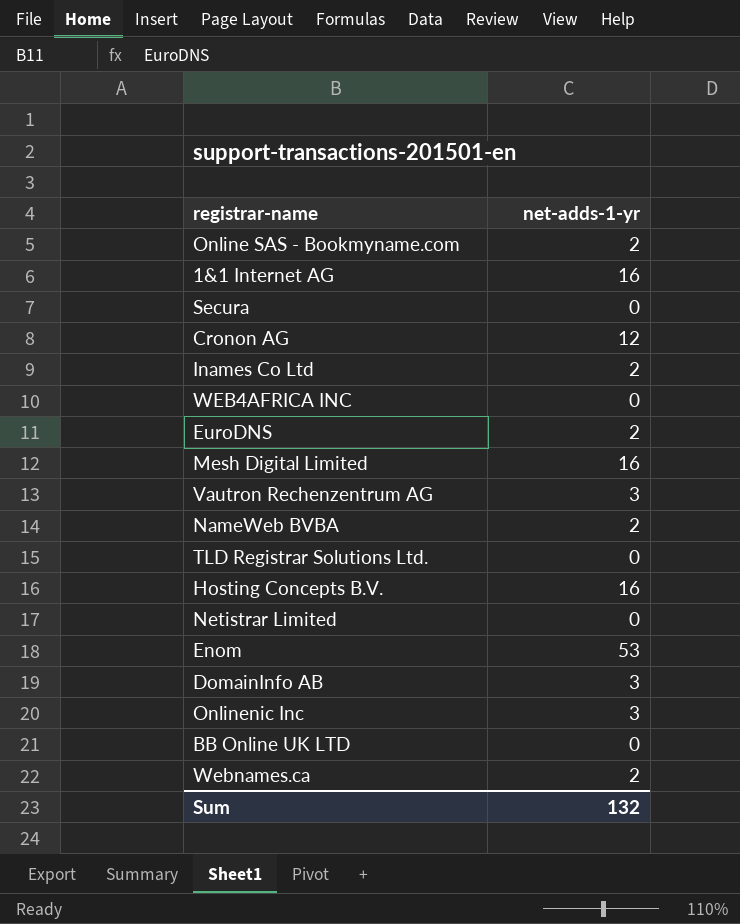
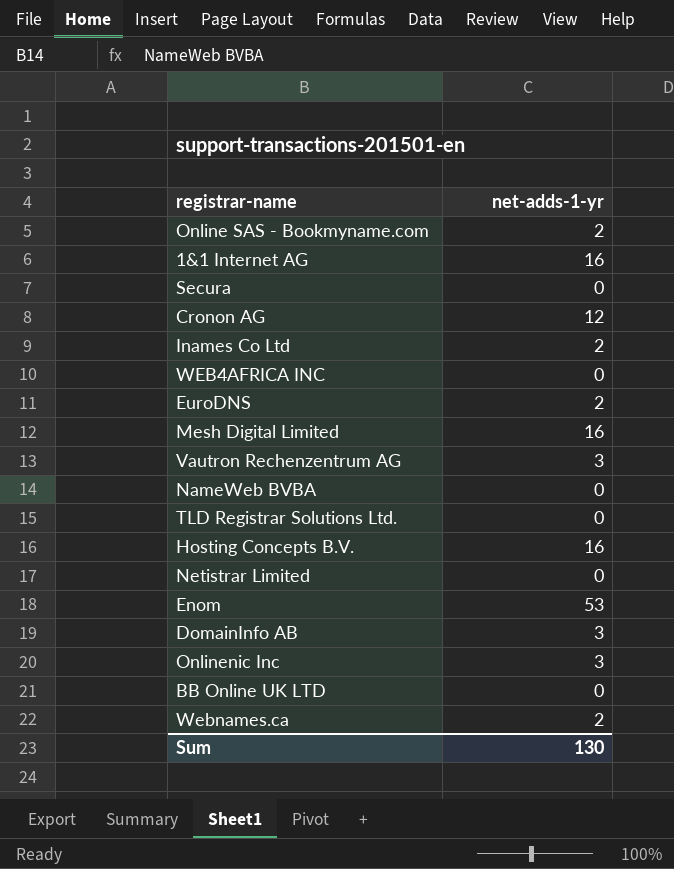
NameWeb BVBA | net-adds-1-yr: 2 -> 0
Sum | net-adds-1-yr: 132 -> 130

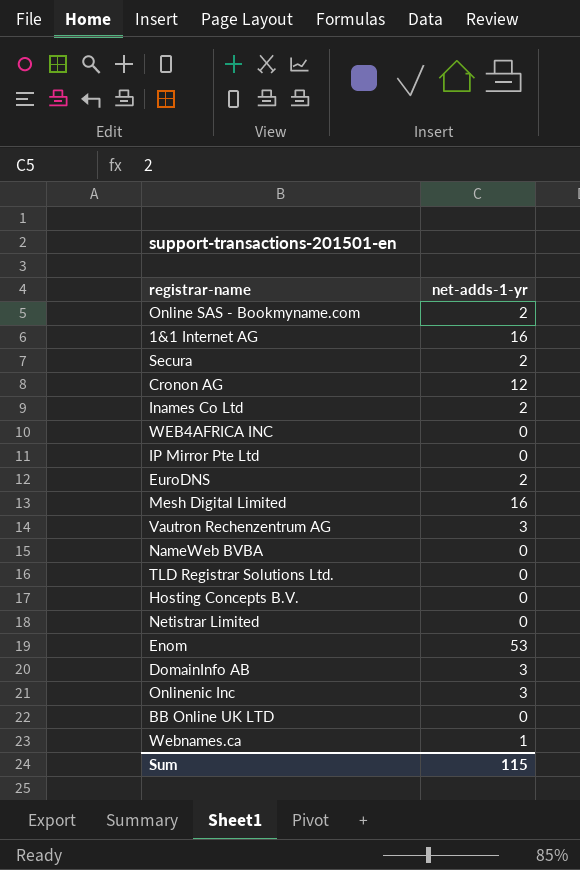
Secura | net-adds-1-yr: 0 -> 2
row IP Mirror Pte Ltd: none -> 0
Hosting Concepts B.V. | net-adds-1-yr: 16 -> 0
Webnames.ca | net-adds-1-yr: 2 -> 1
Sum | net-adds-1-yr: 130 -> 115

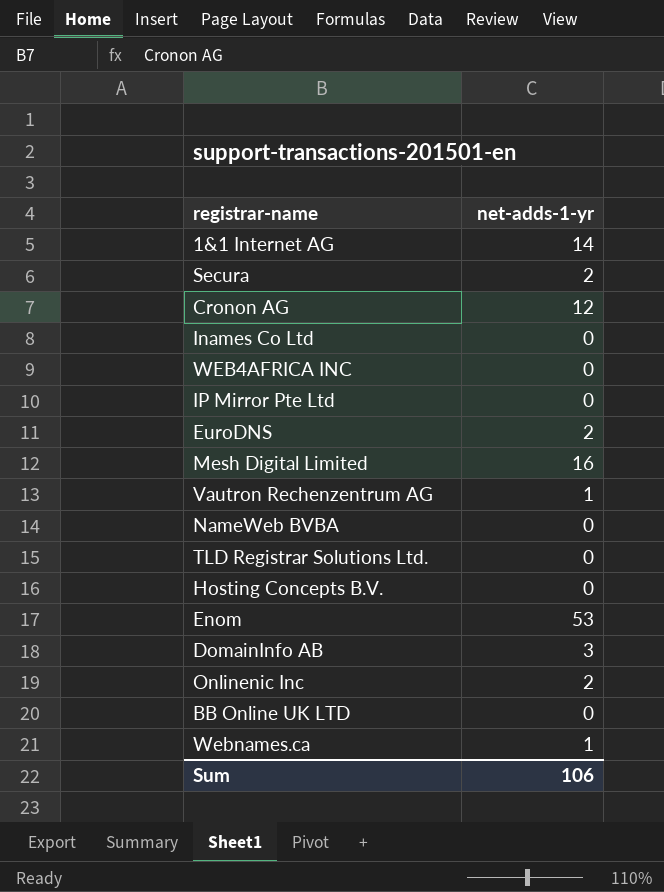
row Online SAS - Bookmyname.com: 2 -> none
row Netistrar Limited: 0 -> none
1&1 Internet AG | net-adds-1-yr: 16 -> 14
Inames Co Ltd | net-adds-1-yr: 2 -> 0
Vautron Rechenzentrum AG | net-adds-1-yr: 3 -> 1
Onlinenic Inc | net-adds-1-yr: 3 -> 2
Sum | net-adds-1-yr: 115 -> 106

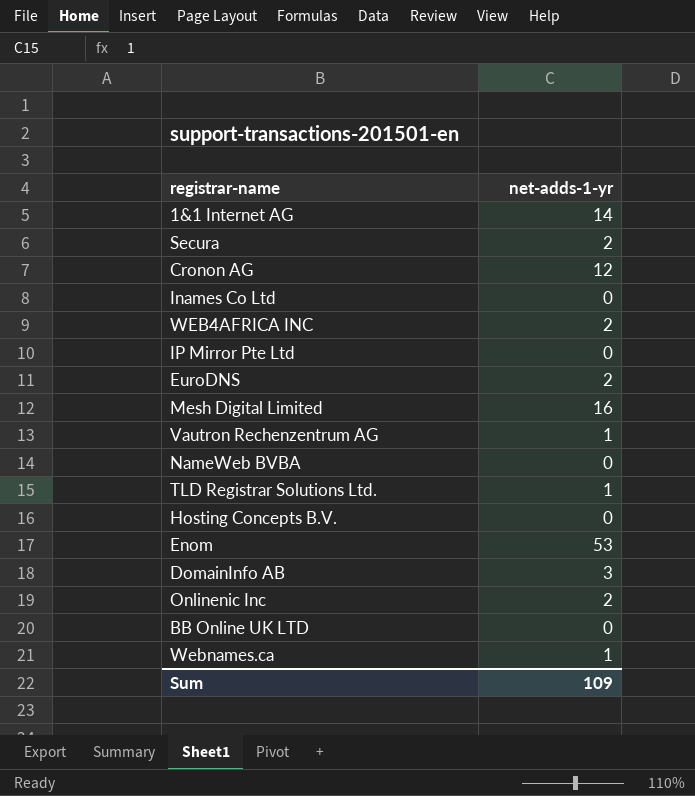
WEB4AFRICA INC | net-adds-1-yr: 0 -> 2
TLD Registrar Solutions Ltd. | net-adds-1-yr: 0 -> 1
Sum | net-adds-1-yr: 106 -> 109

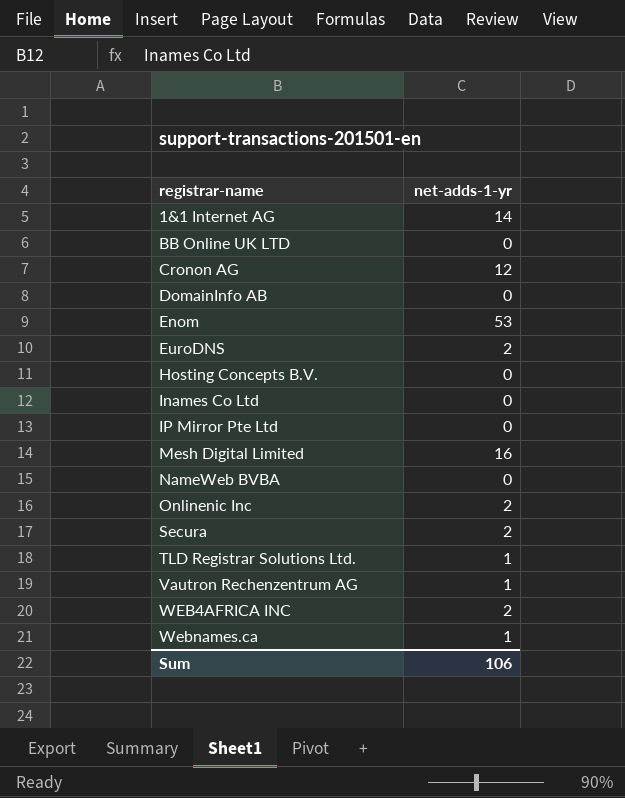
row order: none -> registrar-name ascending
DomainInfo AB | net-adds-1-yr: 3 -> 0
Sum | net-adds-1-yr: 109 -> 106

